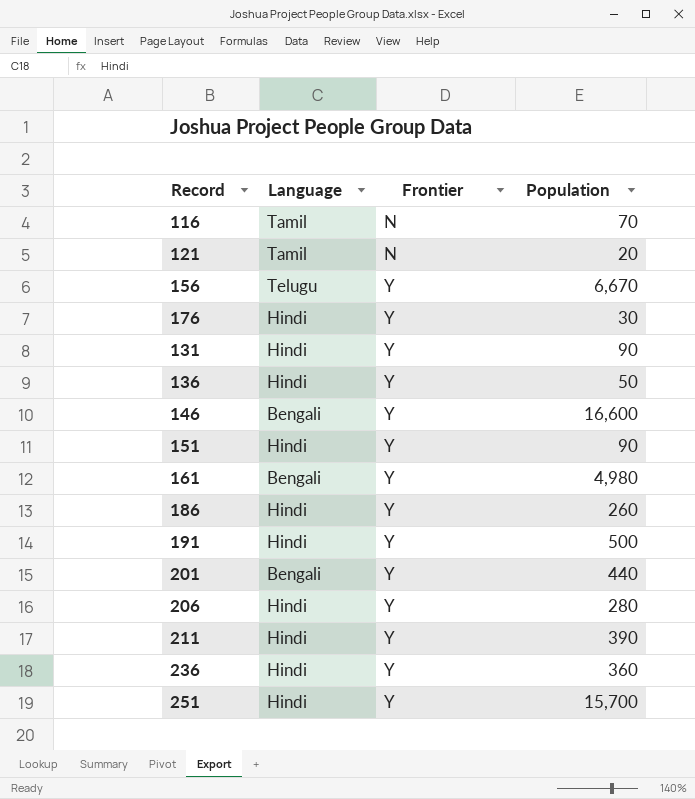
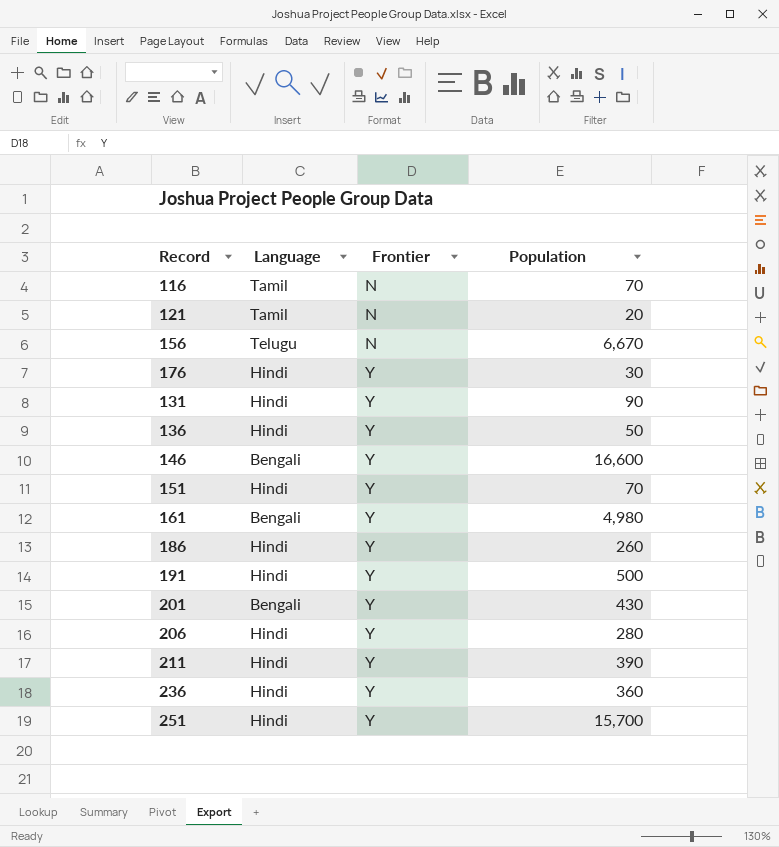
156 | Frontier: Y -> N
151 | Population: 90 -> 70
201 | Population: 440 -> 430

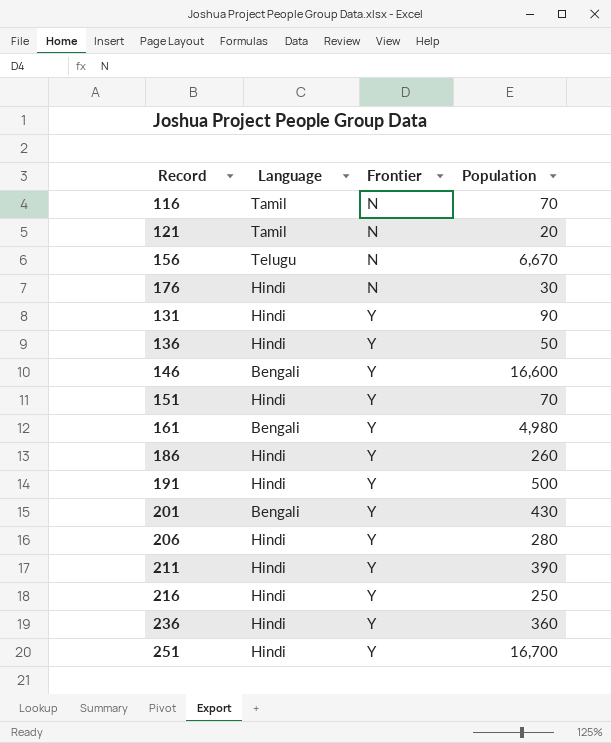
176 | Frontier: Y -> N
row 216: none -> Hindi | Y | 250
251 | Population: 15,700 -> 16,700

